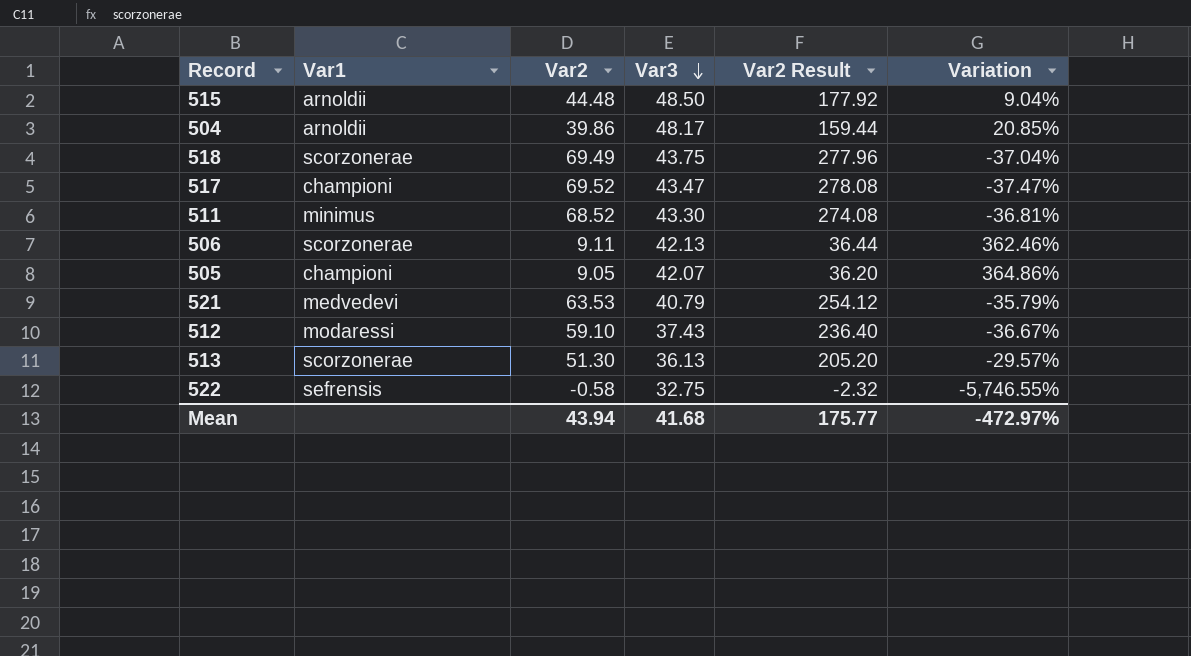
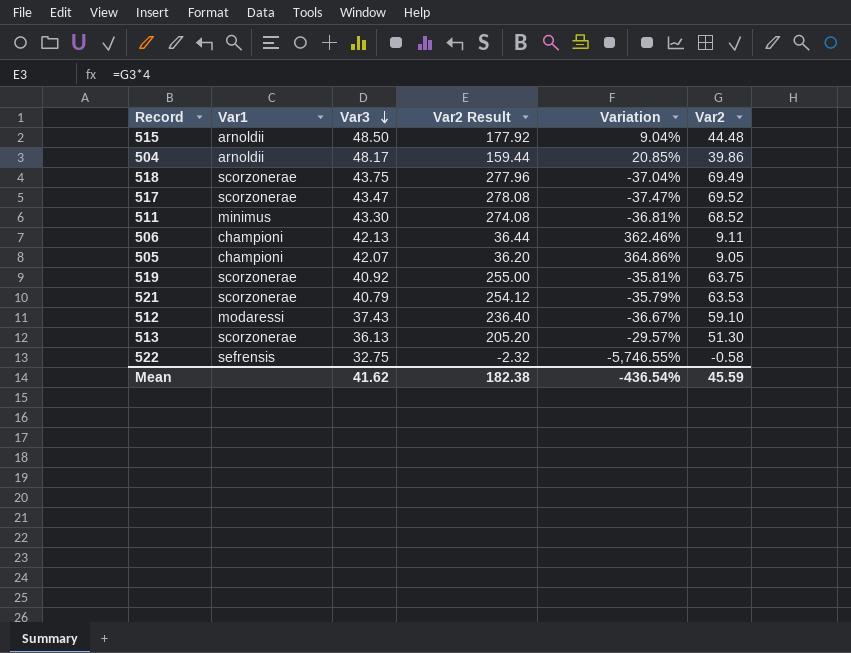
column Var2 | position: 3 -> 6
517 | Var1: championi -> scorzonerae
506 | Var1: scorzonerae -> championi
row 519: none -> scorzonerae | 40.92 | 255.00 | -35.81% | 63.75
521 | Var1: medvedevi -> scorzonerae
Mean | Var3: 41.68 -> 41.62
Mean | Var2 Result: 175.77 -> 182.38
Mean | Variation: -472.97% -> -436.54%
Mean | Var2: 43.94 -> 45.59

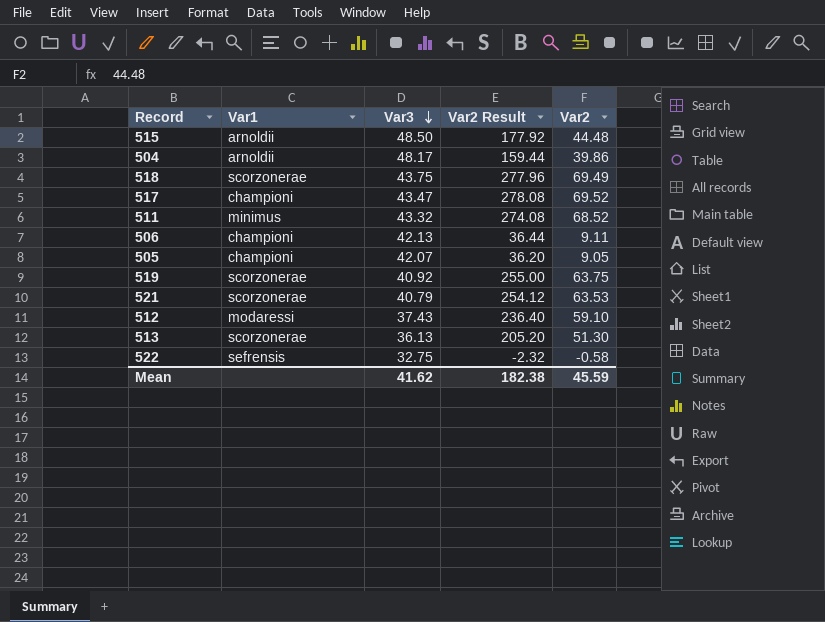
column Variation | formula: ([Var3] - [Var2]) / [Var2] -> none
517 | Var1: scorzonerae -> championi
511 | Var3: 43.30 -> 43.32

